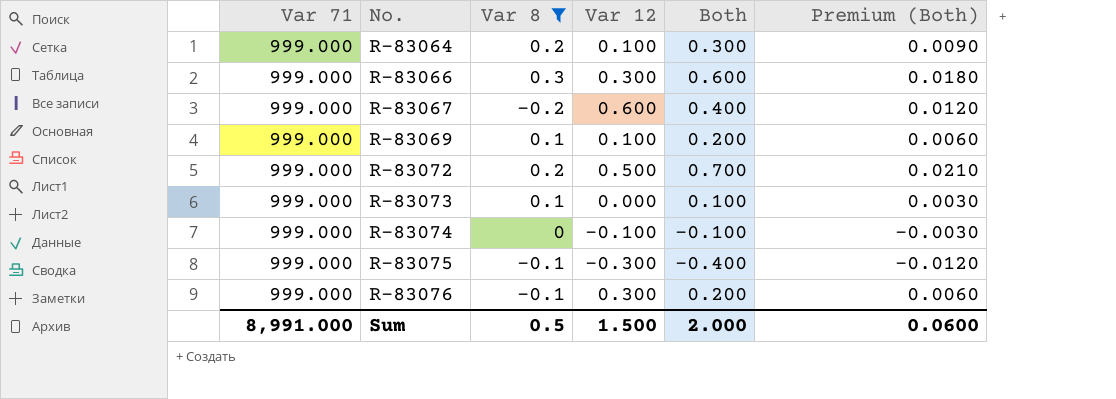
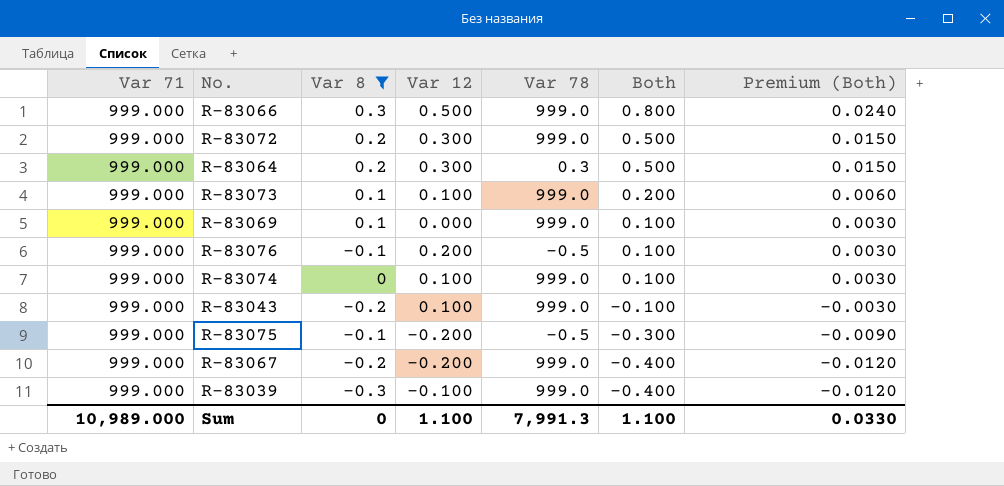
row order: No. ascending -> Both descending
column Var 78 | position: none -> 5
R-83066 | Var 12: 0.300 -> 0.500
R-83066 | Both: 0.600 -> 0.800
R-83066 | Premium (Both): 0.0180 -> 0.0240
R-83072 | Var 12: 0.500 -> 0.300
R-83072 | Both: 0.700 -> 0.500
R-83072 | Premium (Both): 0.0210 -> 0.0150
R-83064 | Var 12: 0.100 -> 0.300
R-83064 | Both: 0.300 -> 0.500
R-83064 | Premium (Both): 0.0090 -> 0.0150
R-83073 | Var 12: 0.000 -> 0.100
R-83073 | Both: 0.100 -> 0.200
R-83073 | Premium (Both): 0.0030 -> 0.0060
R-83069 | Var 12: 0.100 -> 0.000
R-83069 | Both: 0.200 -> 0.100
R-83069 | Premium (Both): 0.0060 -> 0.0030
R-83076 | Var 12: 0.300 -> 0.200
R-83076 | Both: 0.200 -> 0.100
R-83076 | Premium (Both): 0.0060 -> 0.0030
R-83074 | Var 12: -0.100 -> 0.100
R-83074 | Both: -0.100 -> 0.100
R-83074 | Premium (Both): -0.0030 -> 0.0030
row R-83043: none -> 999.000 | -0.2 | 0.100 | 999.0 | -0.100 | -0.0030
R-83075 | Var 12: -0.300 -> -0.200
R-83075 | Both: -0.400 -> -0.300
R-83075 | Premium (Both): -0.0120 -> -0.0090
R-83067 | Var 12: 0.600 -> -0.200
R-83067 | Both: 0.400 -> -0.400
R-83067 | Premium (Both): 0.0120 -> -0.0120
row R-83039: none -> 999.000 | -0.3 | -0.100 | 999.0 | -0.400 | -0.0120
Sum | Var 71: 8,991.000 -> 10,989.000
Sum | Var 8: 0.5 -> 0
Sum | Var 12: 1.500 -> 1.100
Sum | Both: 2.000 -> 1.100
Sum | Premium (Both): 0.0600 -> 0.0330

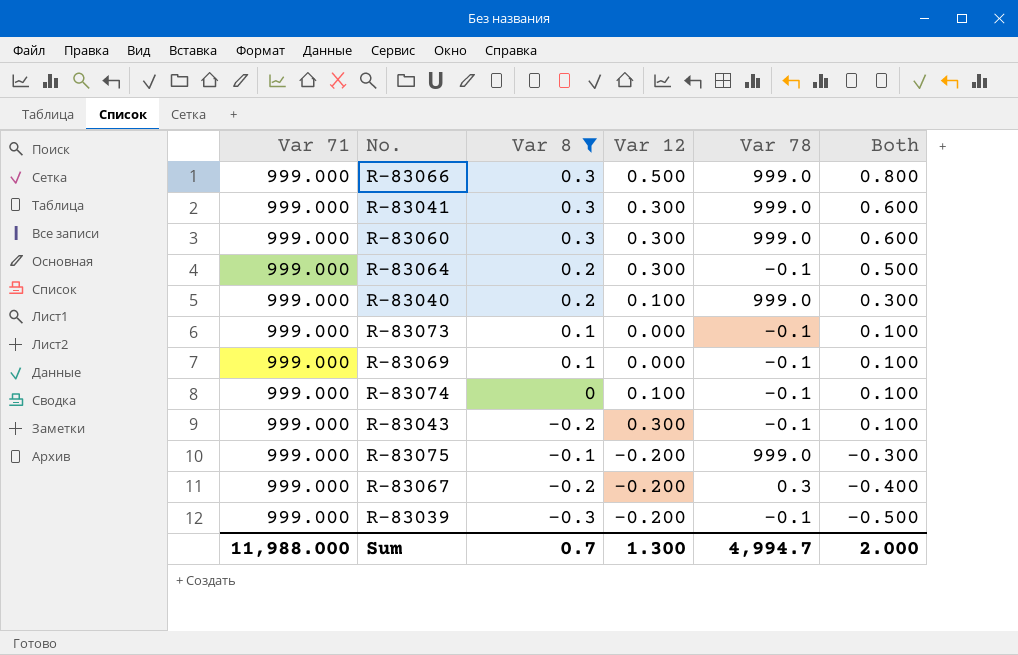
column Premium (Both) | formula: [Both] * 0.03 -> none
row R-83072: 999.000 | 0.2 | 0.300 | 999.0 | 0.500 | 0.0150 -> none
row R-83076: 999.000 | -0.1 | 0.200 | -0.5 | 0.100 | 0.0030 -> none
row R-83041: none -> 999.000 | 0.3 | 0.300 | 999.0 | 0.600
row R-83060: none -> 999.000 | 0.3 | 0.300 | 999.0 | 0.600
R-83064 | Var 78: 0.3 -> -0.1
row R-83040: none -> 999.000 | 0.2 | 0.100 | 999.0 | 0.300
R-83073 | Var 12: 0.100 -> 0.000
R-83073 | Var 78: 999.0 -> -0.1
R-83073 | Both: 0.200 -> 0.100
R-83069 | Var 78: 999.0 -> -0.1
R-83074 | Var 78: 999.0 -> -0.1
R-83043 | Var 12: 0.100 -> 0.300
R-83043 | Var 78: 999.0 -> -0.1
R-83043 | Both: -0.100 -> 0.100
R-83075 | Var 78: -0.5 -> 999.0
R-83067 | Var 78: 999.0 -> 0.3
R-83039 | Var 12: -0.100 -> -0.200
R-83039 | Var 78: 999.0 -> -0.1
R-83039 | Both: -0.400 -> -0.500
Sum | Var 71: 10,989.000 -> 11,988.000
Sum | Var 8: 0 -> 0.7
Sum | Var 12: 1.100 -> 1.300
Sum | Var 78: 7,991.3 -> 4,994.7
Sum | Both: 1.100 -> 2.000

